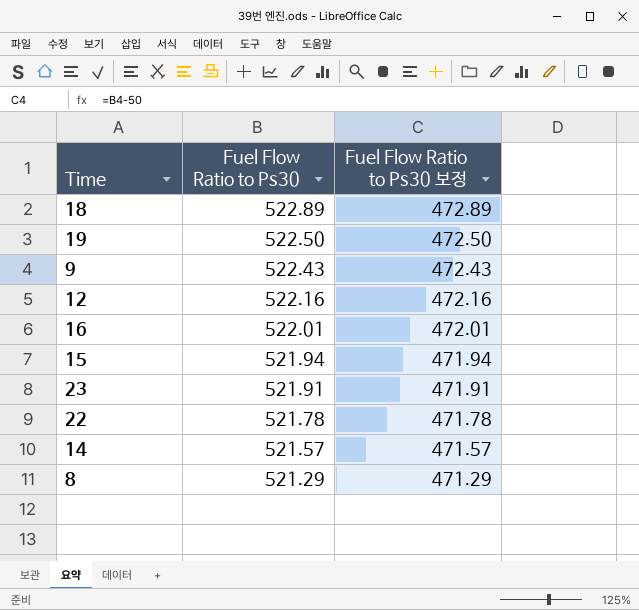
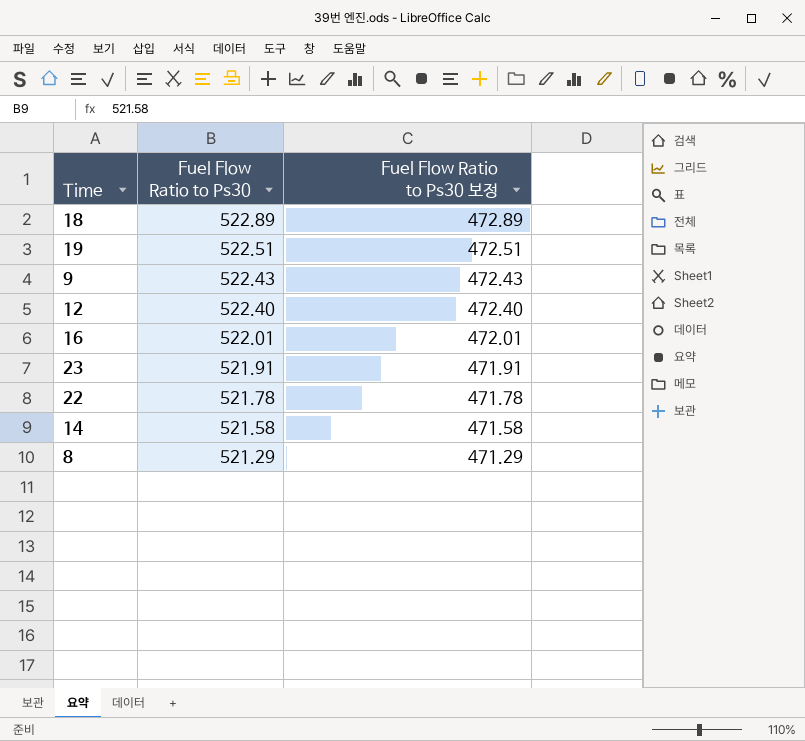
row 15: 521.94 | 471.94 -> none
19 | Fuel Flow Ratio to Ps30: 522.50 -> 522.51
19 | Fuel Flow Ratio to Ps30 보정: 472.50 -> 472.51
12 | Fuel Flow Ratio to Ps30: 522.16 -> 522.40
12 | Fuel Flow Ratio to Ps30 보정: 472.16 -> 472.40
14 | Fuel Flow Ratio to Ps30: 521.57 -> 521.58
14 | Fuel Flow Ratio to Ps30 보정: 471.57 -> 471.58

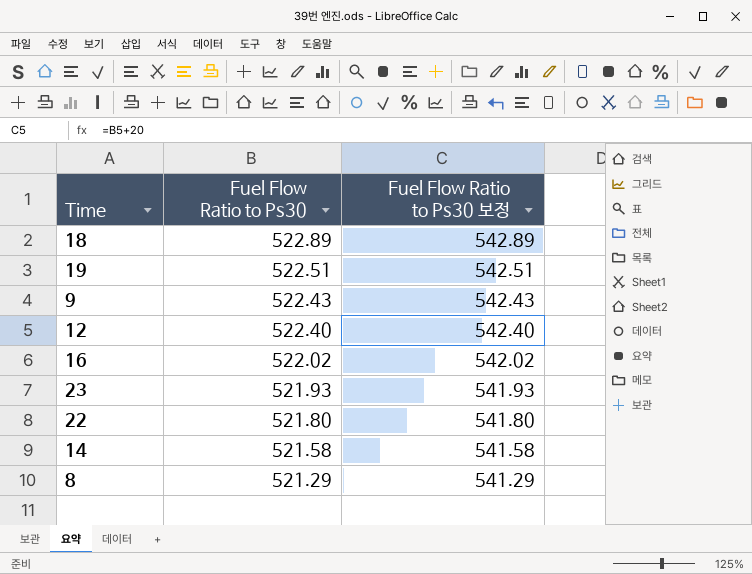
column Fuel Flow Ratio to Ps30 보정 | formula: [Fuel Flow Ratio to Ps30] - 50 -> [Fuel Flow Ratio to Ps30] + 20
16 | Fuel Flow Ratio to Ps30: 522.01 -> 522.02
23 | Fuel Flow Ratio to Ps30: 521.91 -> 521.93
22 | Fuel Flow Ratio to Ps30: 521.78 -> 521.80

